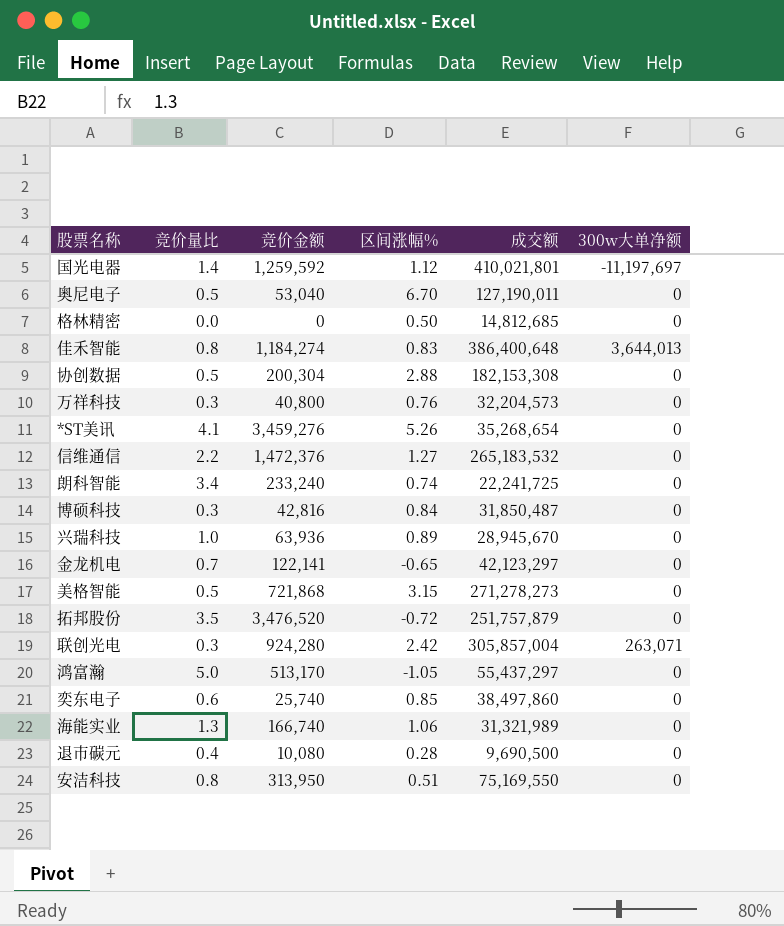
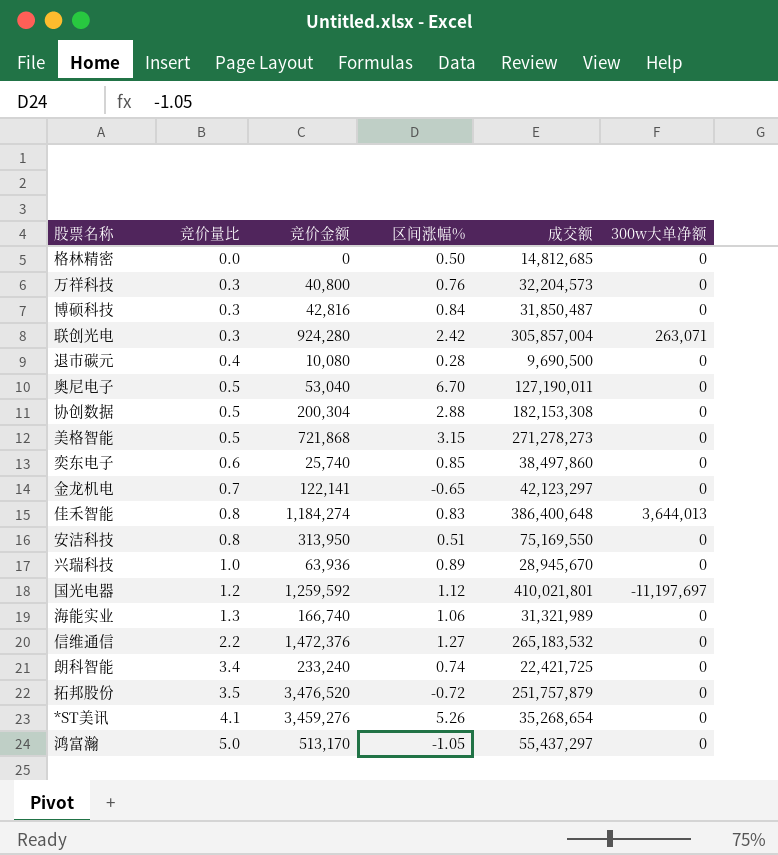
row order: none -> 竞价量比 ascending
国光电器 | 竞价量比: 1.4 -> 1.2
朗科智能 | 成交额: 22,241,725 -> 22,421,725

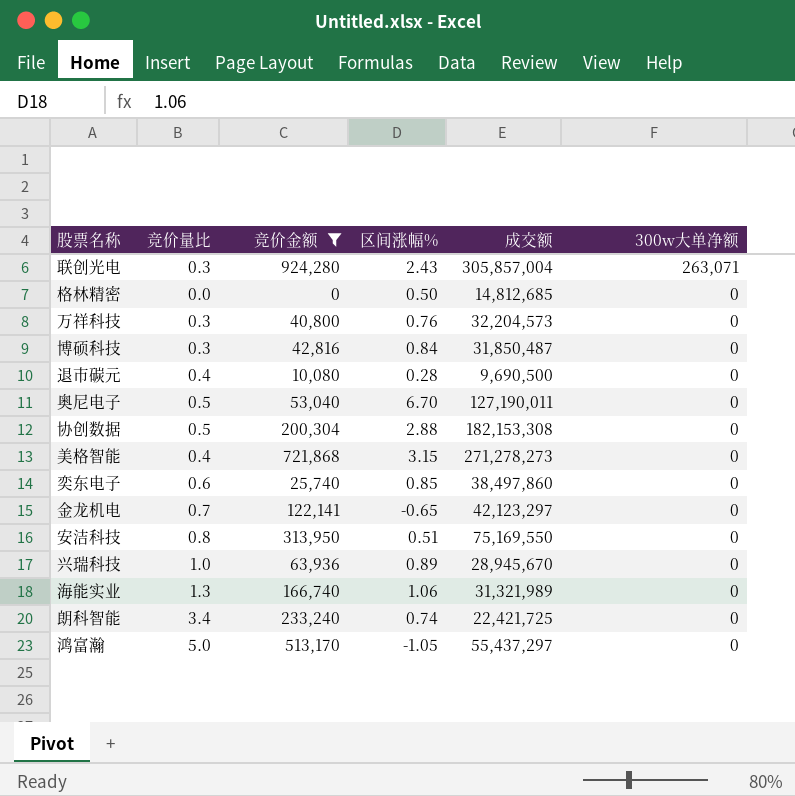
filter: none -> 竞价金额 <= 924,280
row order: 竞价量比 ascending -> 300w大单净额 descending
联创光电 | 区间涨幅%: 2.42 -> 2.43
美格智能 | 竞价量比: 0.5 -> 0.4

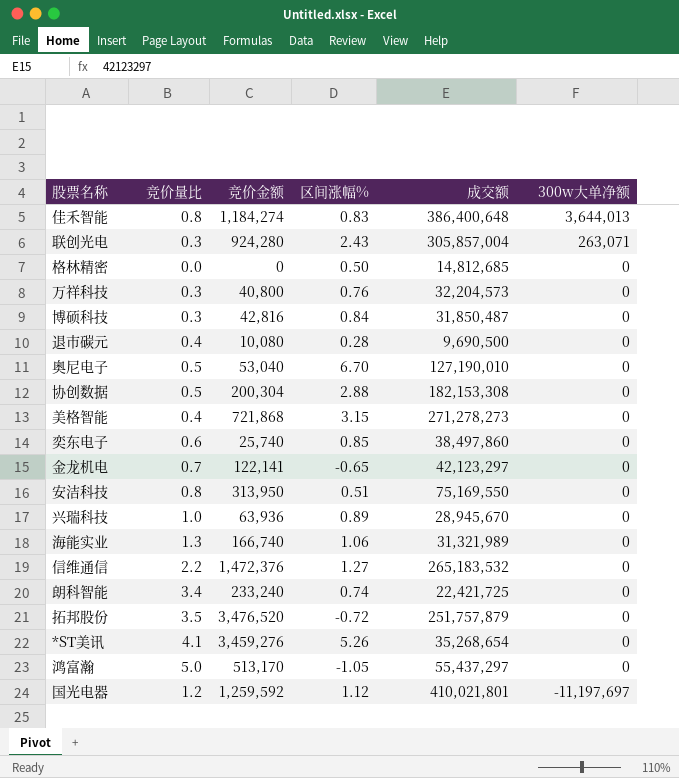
filter: 竞价金额 <= 924,280 -> none
奥尼电子 | 成交额: 127,190,011 -> 127,190,010

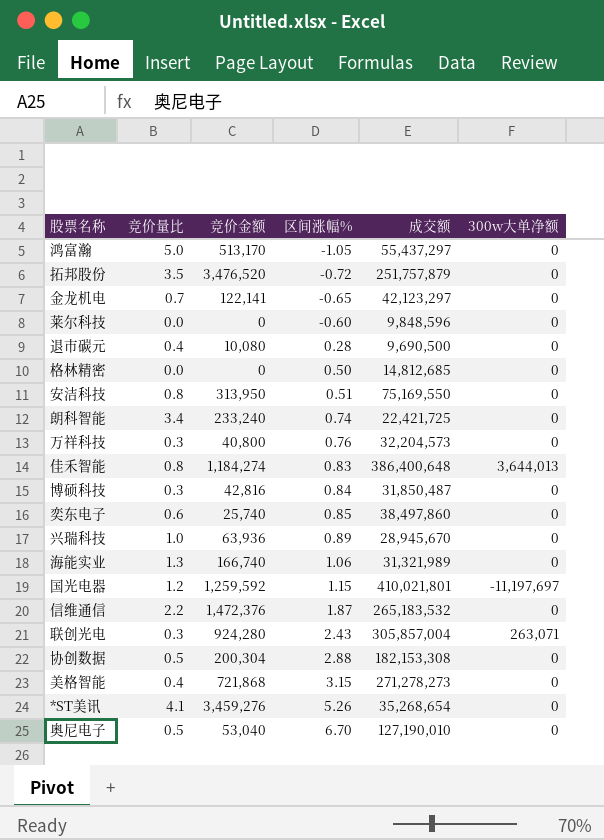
row order: 300w大单净额 descending -> 区间涨幅% ascending
row 莱尔科技: none -> 0.0 | 0 | -0.60 | 9,848,596 | 0
国光电器 | 区间涨幅%: 1.12 -> 1.15
信维通信 | 区间涨幅%: 1.27 -> 1.87

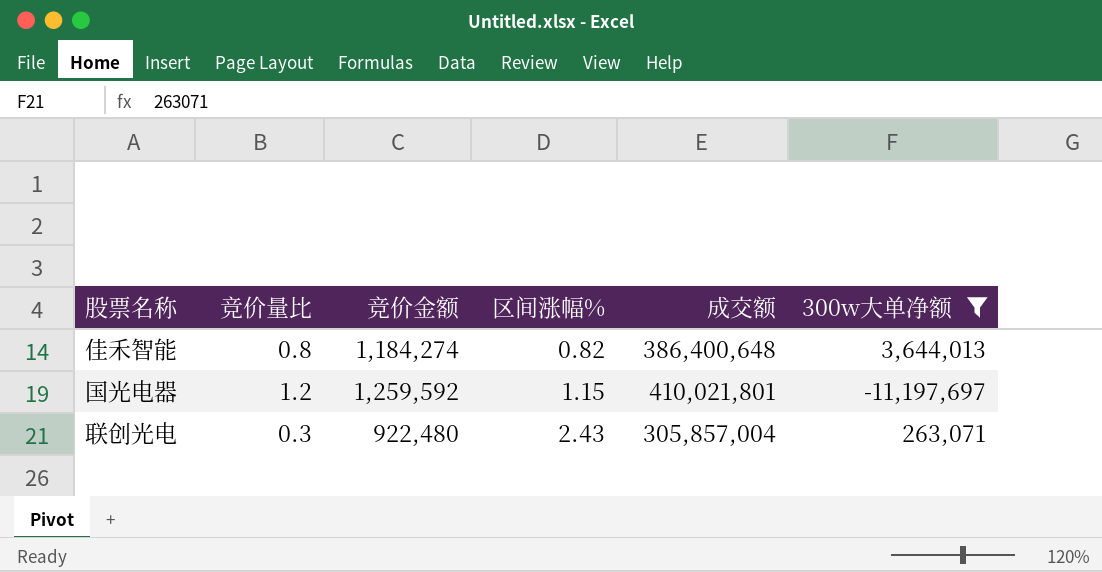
filter: none -> 300w大单净额 != 0
佳禾智能 | 区间涨幅%: 0.83 -> 0.82
联创光电 | 竞价金额: 924,280 -> 922,480

